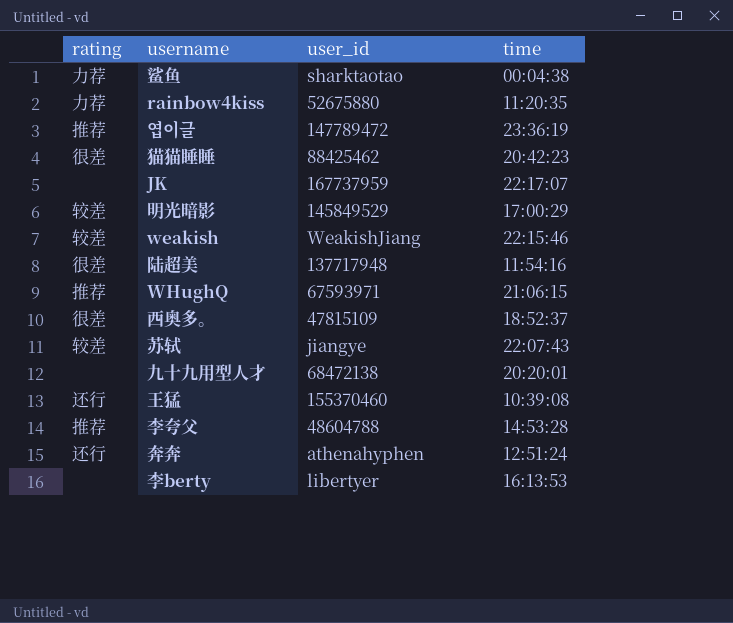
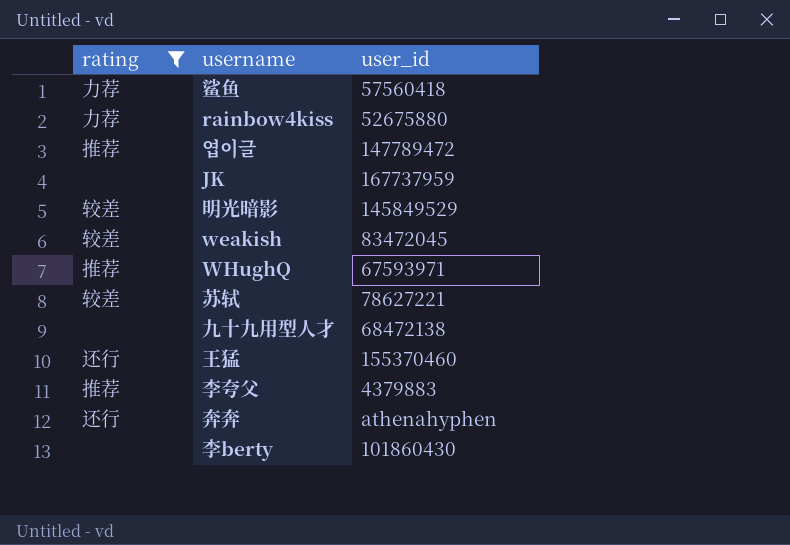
filter: none -> rating != 很差
column time | position: 4 -> none
鲨鱼 | user_id: sharktaotao -> 57560418
weakish | user_id: WeakishJiang -> 83472045
苏轼 | user_id: jiangye -> 78627221
李夸父 | user_id: 48604788 -> 4379883
李berty | user_id: libertyer -> 101860430

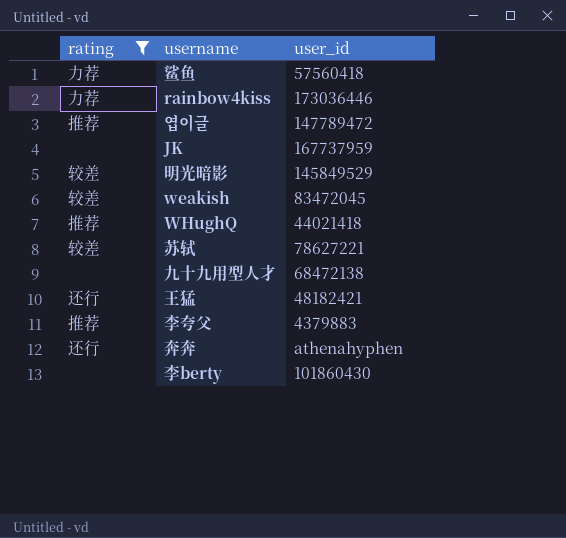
rainbow4kiss | user_id: 52675880 -> 173036446
WHughQ | user_id: 67593971 -> 44021418
王猛 | user_id: 155370460 -> 48182421

